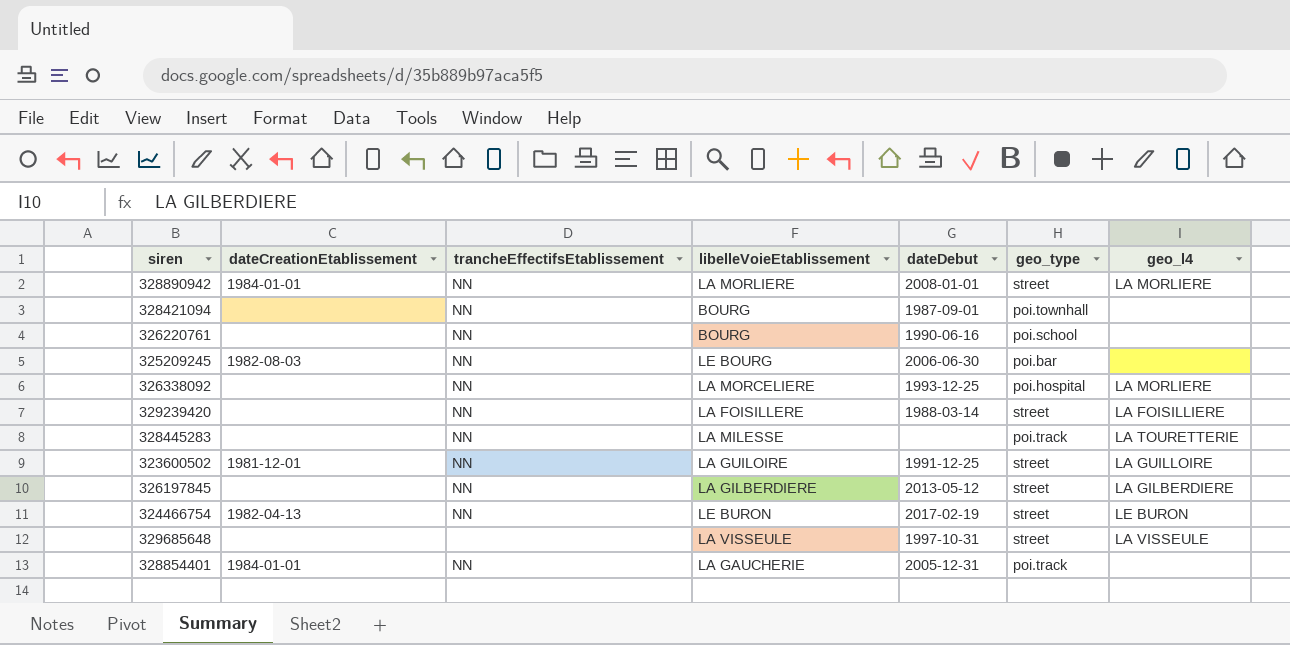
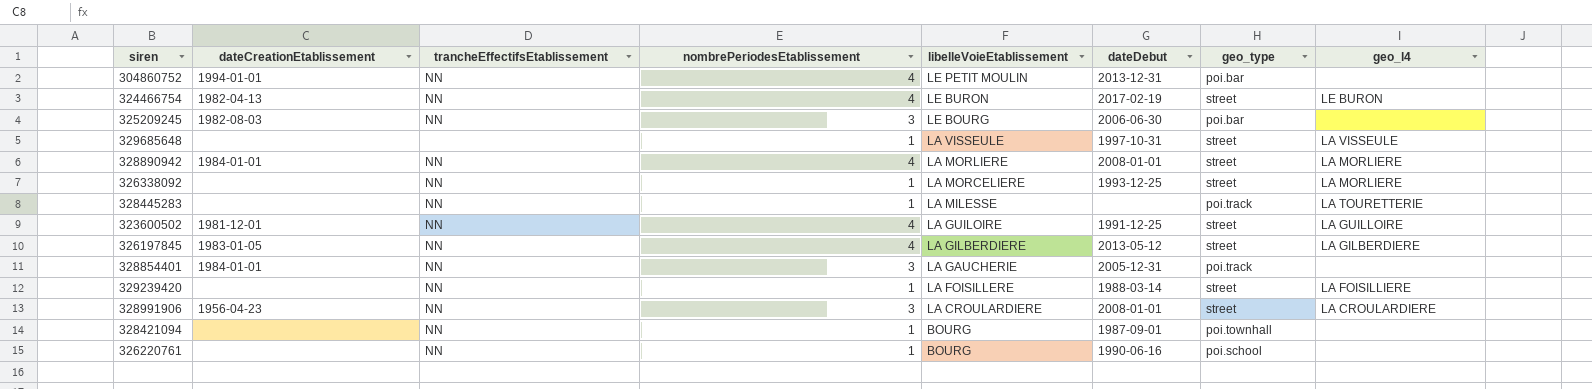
row order: none -> libelleVoieEtablissement descending
column nombrePeriodesEtablissement | position: none -> 4
row 304860752: none -> 1994-01-01 | NN | 4 | LE PETIT MOULIN | 2013-12-31 | poi.bar | none
326338092 | geo_type: poi.hospital -> street
326197845 | dateCreationEtablissement: none -> 1983-01-05
row 328991906: none -> 1956-04-23 | NN | 3 | LA CROULARDIERE | 2008-01-01 | street | LA CROULARDIERE

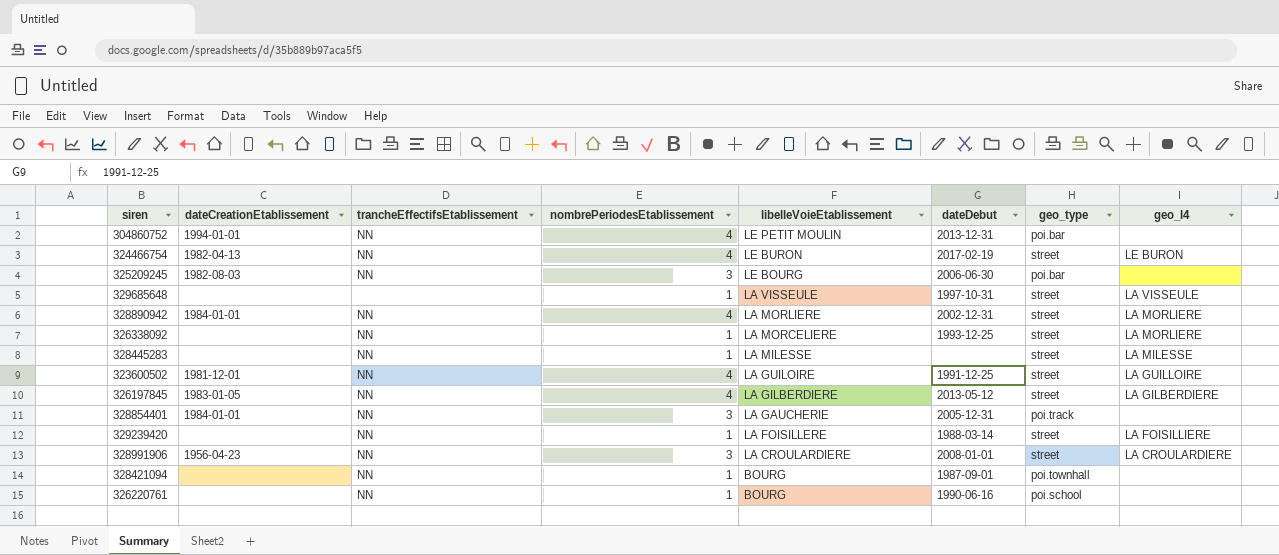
328890942 | dateDebut: 2008-01-01 -> 2002-12-31
328445283 | geo_type: poi.track -> street
328445283 | geo_l4: LA TOURETTERIE -> LA MILESSE

